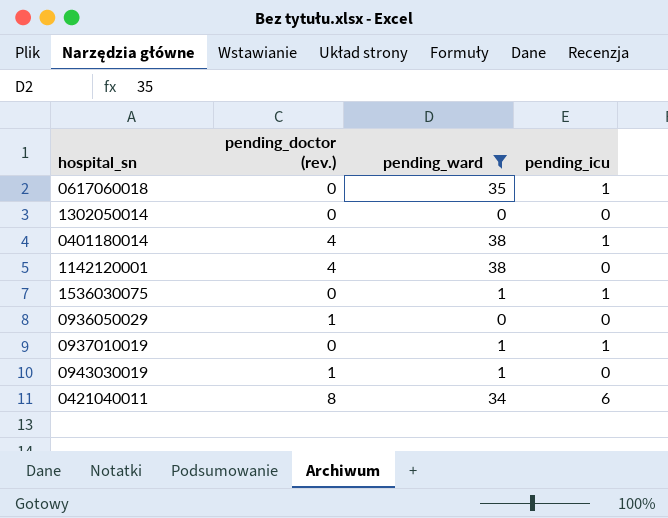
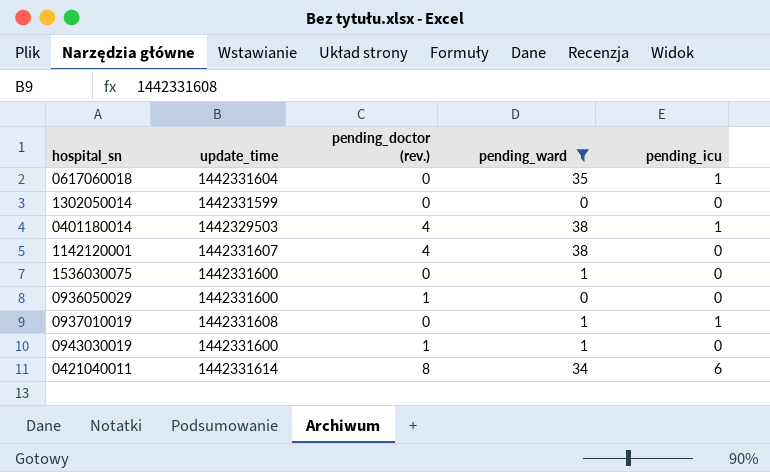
column update_time | position: none -> 2
1536030075 | pending_icu: 1 -> 0

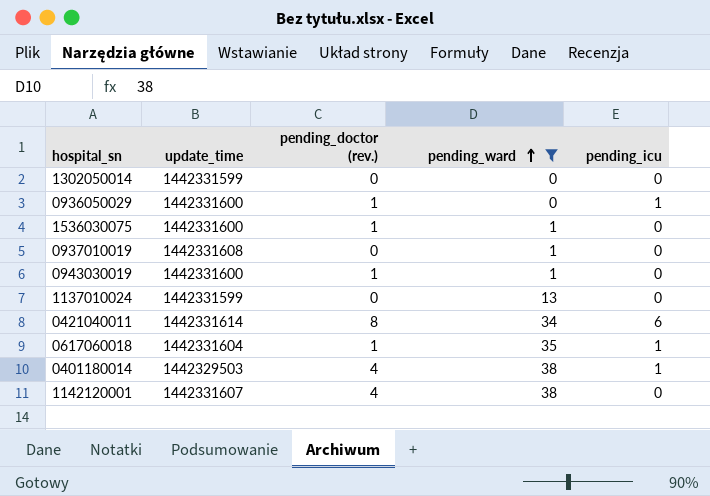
row order: none -> pending_ward ascending
0936050029 | pending_icu: 0 -> 1
1536030075 | pending_doctor (rev.): 0 -> 1
0937010019 | pending_icu: 1 -> 0
row 1137010024: none -> 1442331599 | 0 | 13 | 0
0617060018 | pending_doctor (rev.): 0 -> 1

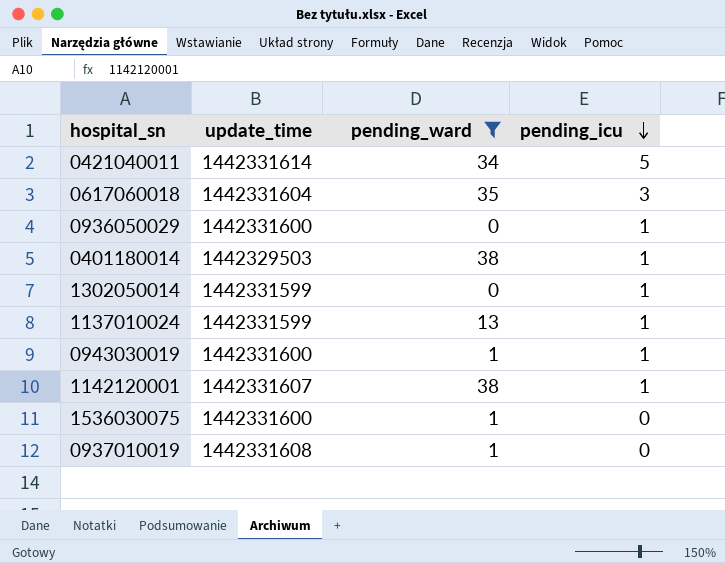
row order: pending_ward ascending -> pending_icu descending
column pending_doctor (rev.) | position: 3 -> none
0421040011 | pending_icu: 6 -> 5
0617060018 | pending_icu: 1 -> 3
1302050014 | pending_icu: 0 -> 1
1137010024 | pending_icu: 0 -> 1
0943030019 | pending_icu: 0 -> 1
1142120001 | pending_icu: 0 -> 1

